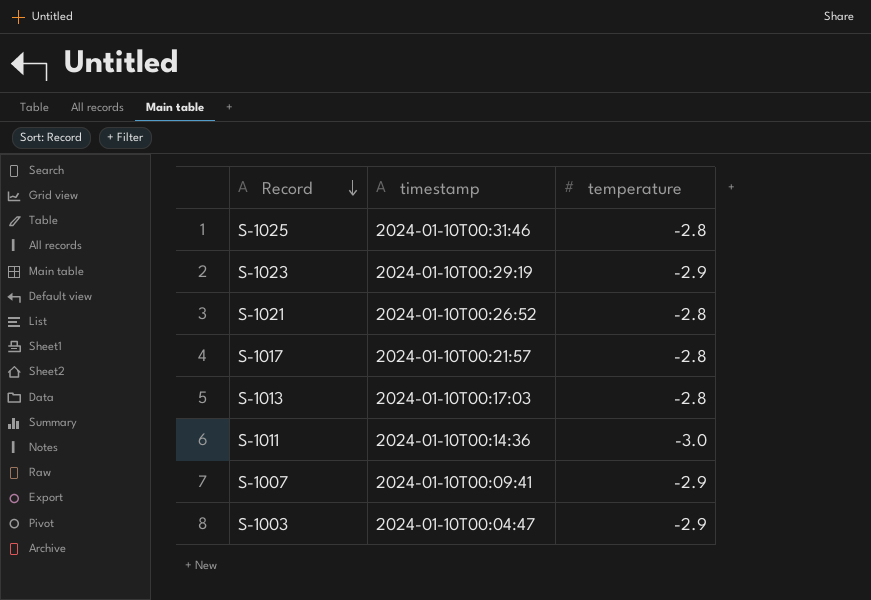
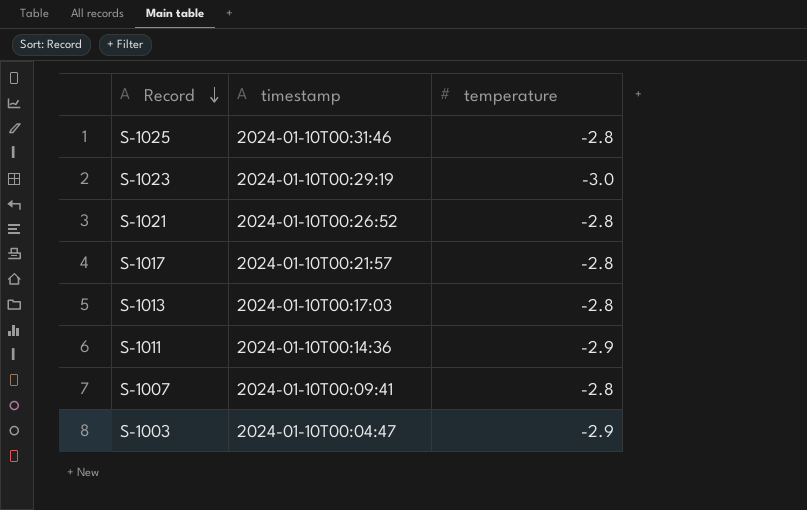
S-1023 | temperature: -2.9 -> -3.0
S-1011 | temperature: -3.0 -> -2.9
S-1007 | temperature: -2.9 -> -2.8

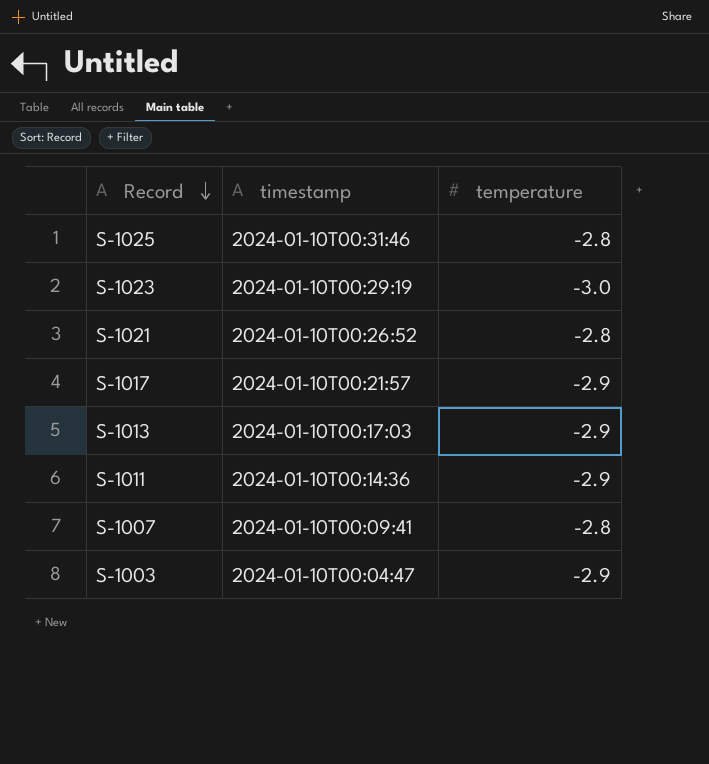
S-1017 | temperature: -2.8 -> -2.9
S-1013 | temperature: -2.8 -> -2.9

